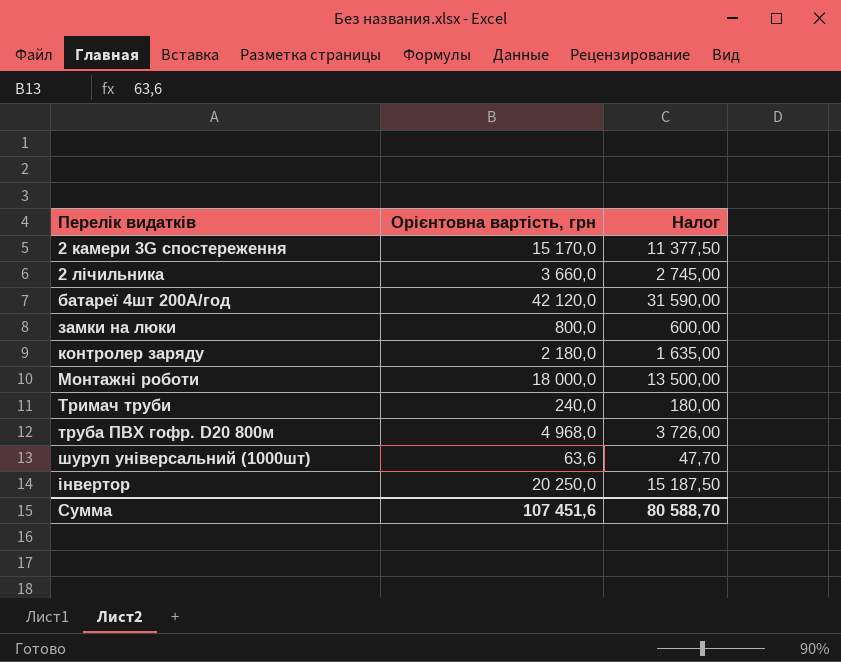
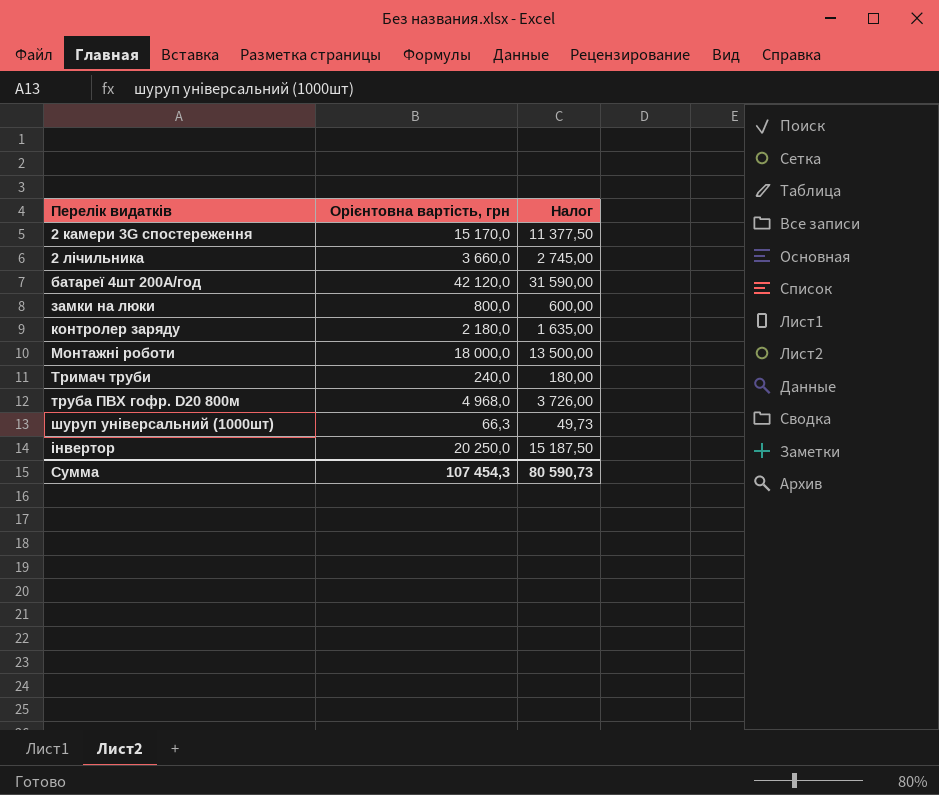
шуруп універсальний (1000шт) | Орієнтовна вартість, грн: 63,6 -> 66,3
шуруп універсальний (1000шт) | Налог: 47,70 -> 49,73
Сумма | Орієнтовна вартість, грн: 107 451,6 -> 107 454,3
Сумма | Налог: 80 588,70 -> 80 590,73

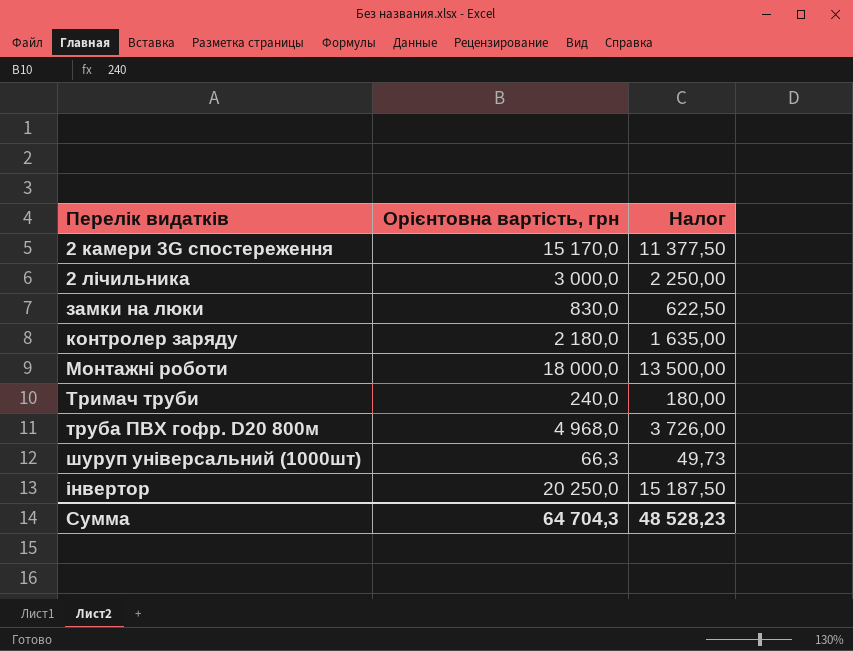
row батареї 4шт 200А/год: 42 120,0 | 31 590,00 -> none
2 лічильника | Орієнтовна вартість, грн: 3 660,0 -> 3 000,0
2 лічильника | Налог: 2 745,00 -> 2 250,00
замки на люки | Орієнтовна вартість, грн: 800,0 -> 830,0
замки на люки | Налог: 600,00 -> 622,50
Сумма | Орієнтовна вартість, грн: 107 454,3 -> 64 704,3
Сумма | Налог: 80 590,73 -> 48 528,23

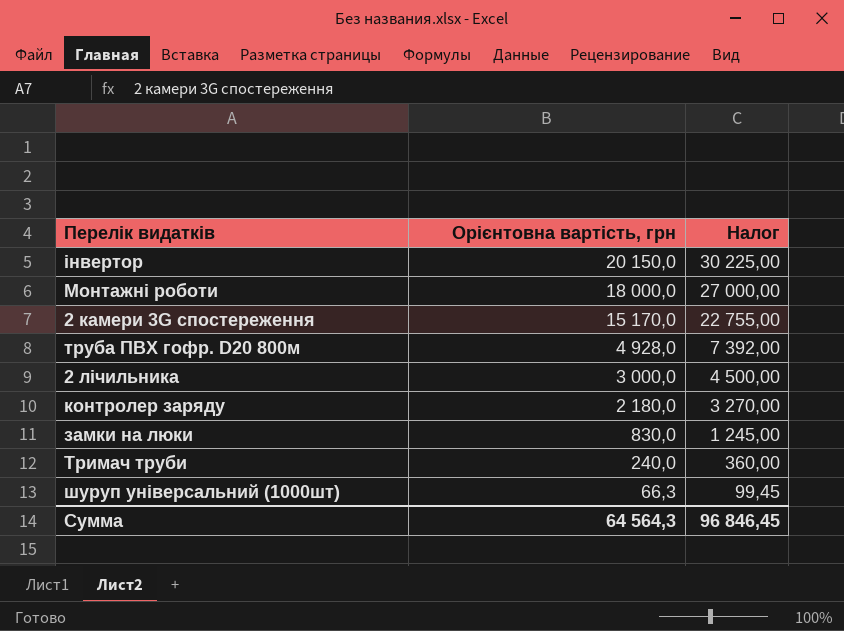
row order: Перелік видатків ascending -> Орієнтовна вартість, грн descending
column Налог | formula: [Орієнтовна вартість, грн] * 0,75 -> [Орієнтовна вартість, грн] * 1,5
інвертор | Орієнтовна вартість, грн: 20 250,0 -> 20 150,0
труба ПВХ гофр. D20 800м | Орієнтовна вартість, грн: 4 968,0 -> 4 928,0
Сумма | Орієнтовна вартість, грн: 64 704,3 -> 64 564,3
Сумма | Налог: 48 528,23 -> 96 846,45

